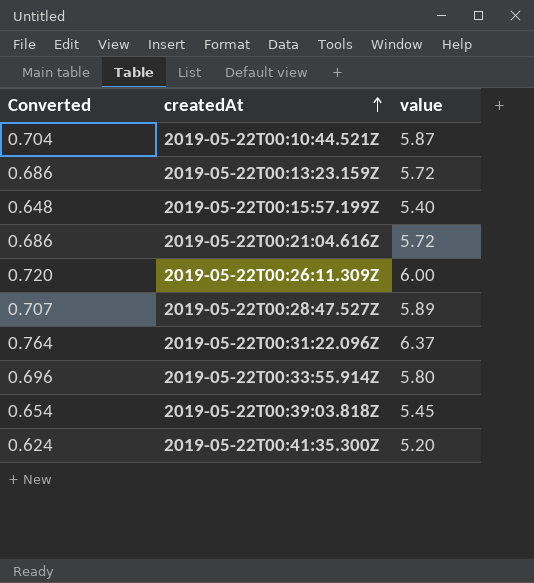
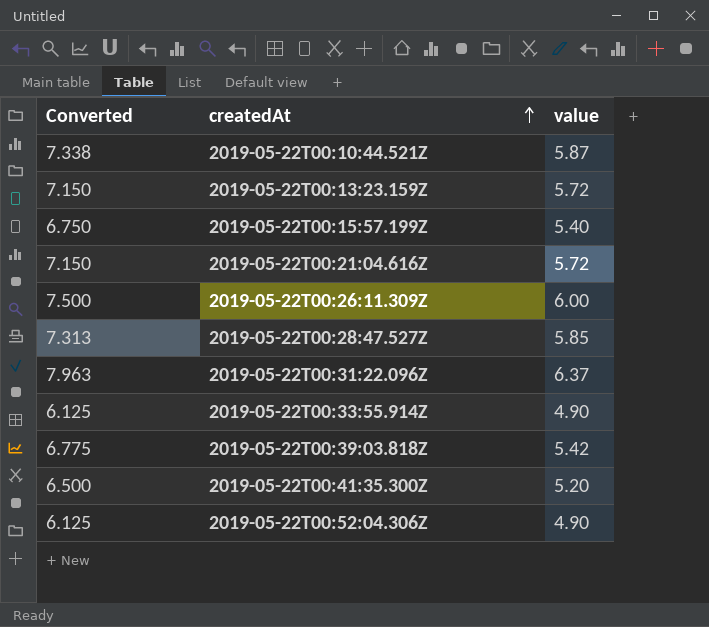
column Converted | formula: [value] * 0.12 -> [value] * 1.25
2019-05-22T00:28:47.527Z | value: 5.89 -> 5.85
2019-05-22T00:33:55.914Z | value: 5.80 -> 4.90
2019-05-22T00:39:03.818Z | value: 5.45 -> 5.42
row 2019-05-22T00:52:04.306Z: none -> 6.125 | 4.90

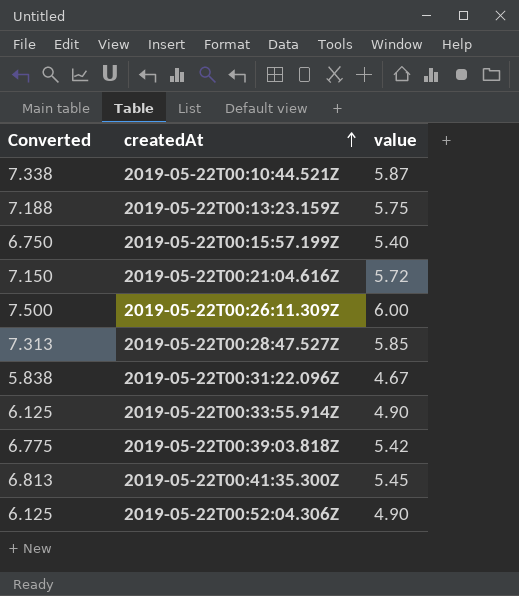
2019-05-22T00:13:23.159Z | Converted: 7.150 -> 7.188
2019-05-22T00:13:23.159Z | value: 5.72 -> 5.75
2019-05-22T00:31:22.096Z | Converted: 7.963 -> 5.838
2019-05-22T00:31:22.096Z | value: 6.37 -> 4.67
2019-05-22T00:41:35.300Z | Converted: 6.500 -> 6.813
2019-05-22T00:41:35.300Z | value: 5.20 -> 5.45

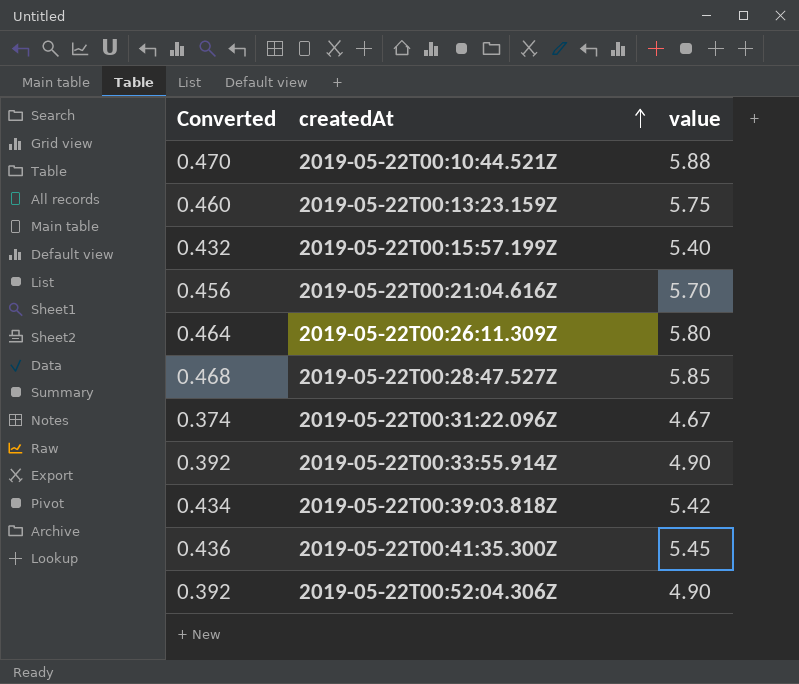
column Converted | formula: [value] * 1.25 -> [value] * 0.08
2019-05-22T00:10:44.521Z | value: 5.87 -> 5.88
2019-05-22T00:21:04.616Z | value: 5.72 -> 5.70
2019-05-22T00:26:11.309Z | value: 6.00 -> 5.80

